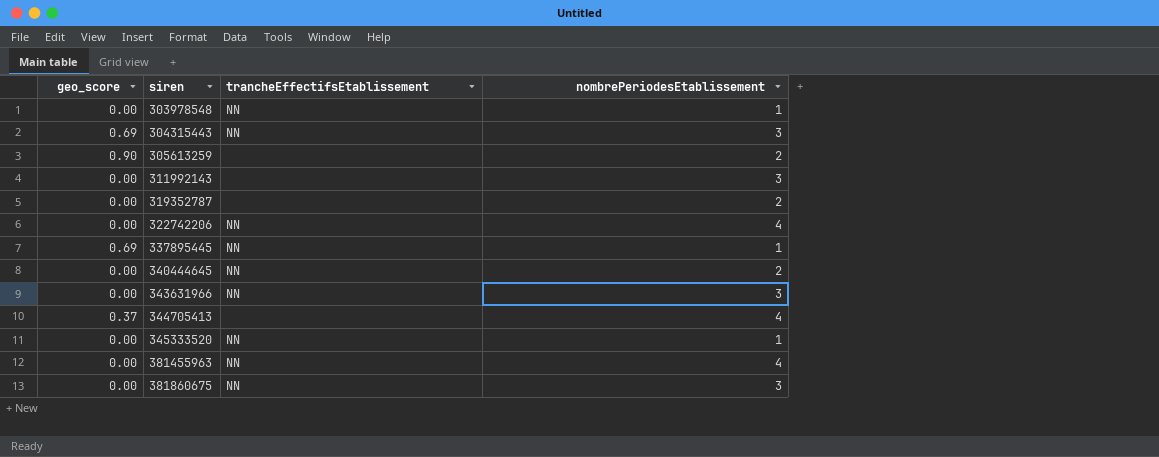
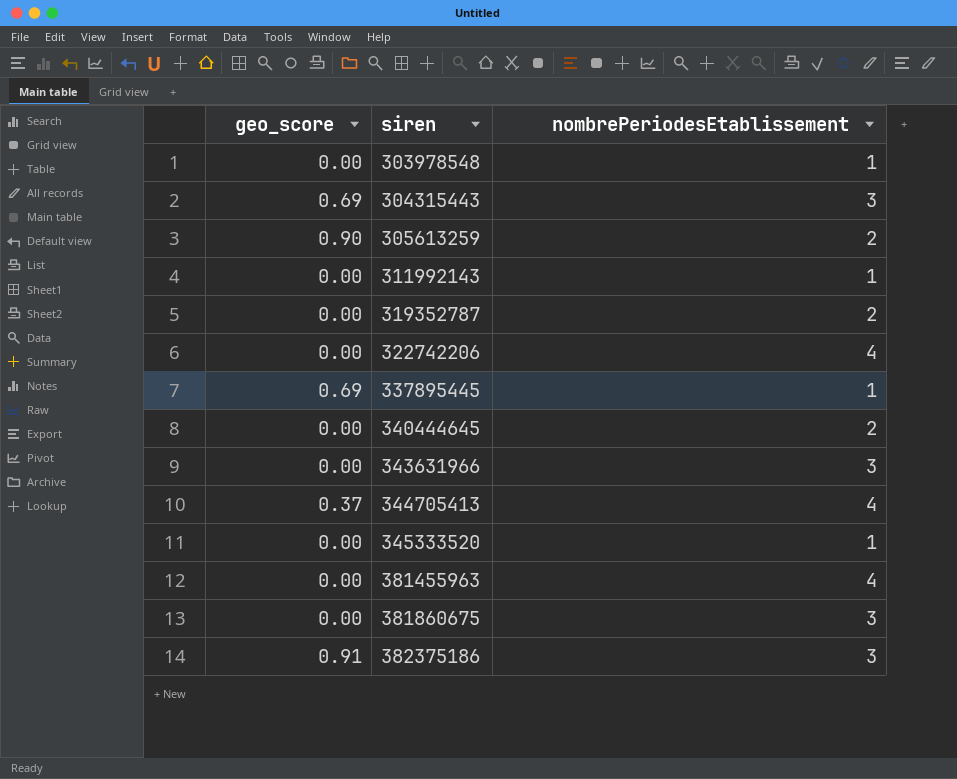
column trancheEffectifsEtablissement | position: 3 -> none
311992143 | nombrePeriodesEtablissement: 3 -> 1
row 382375186: none -> 0.91 | 3

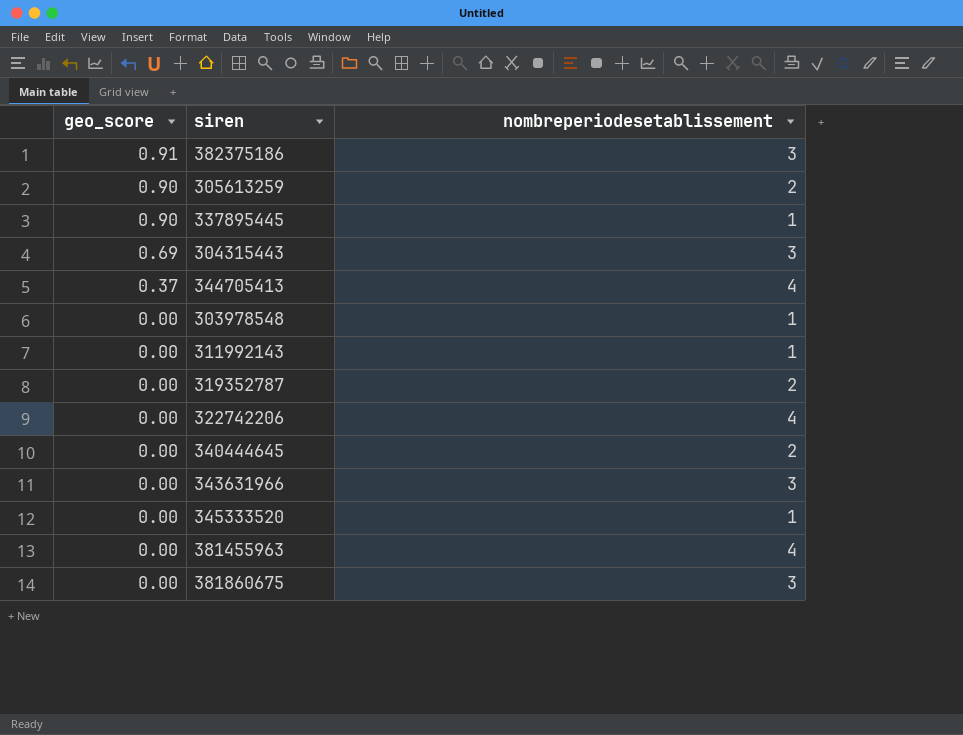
row order: siren ascending -> geo_score descending
column name: nombrePeriodesEtablissement -> nombreperiodesetablissement
337895445 | geo_score: 0.69 -> 0.90

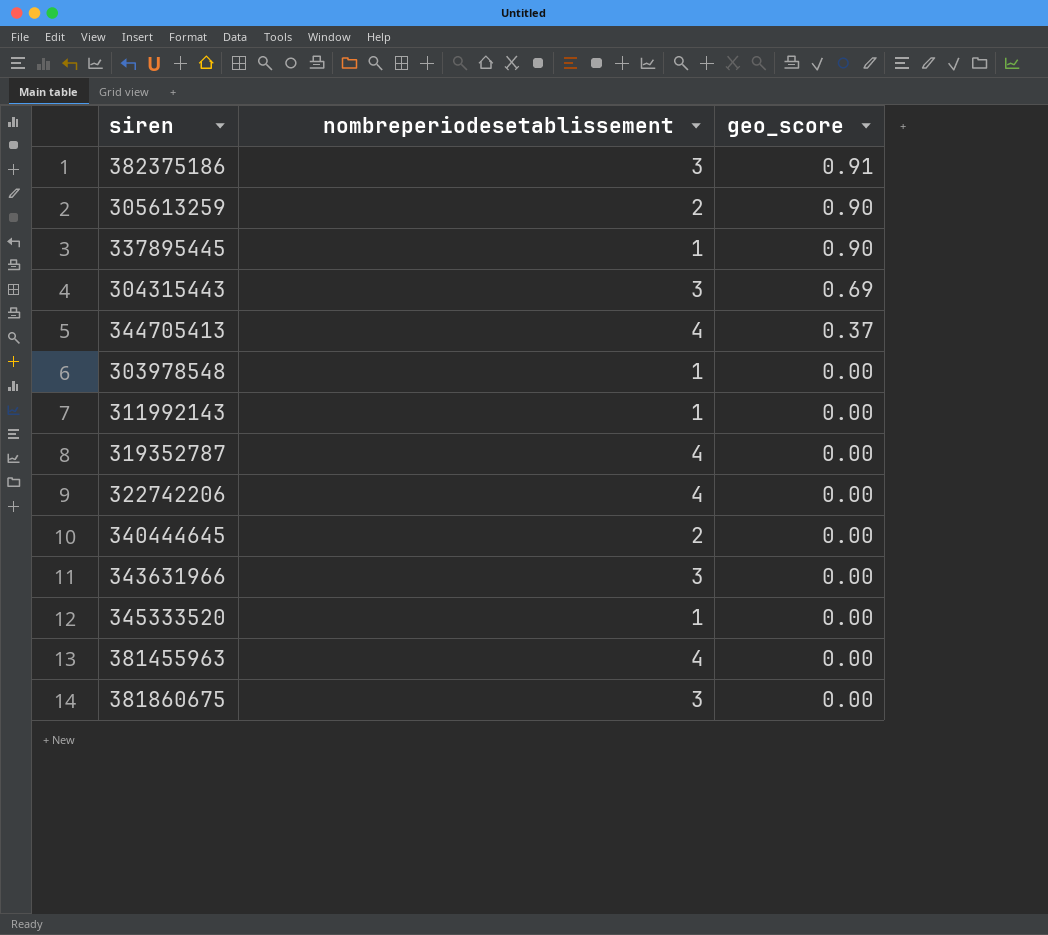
column geo_score | position: 1 -> 3
319352787 | nombreperiodesetablissement: 2 -> 4

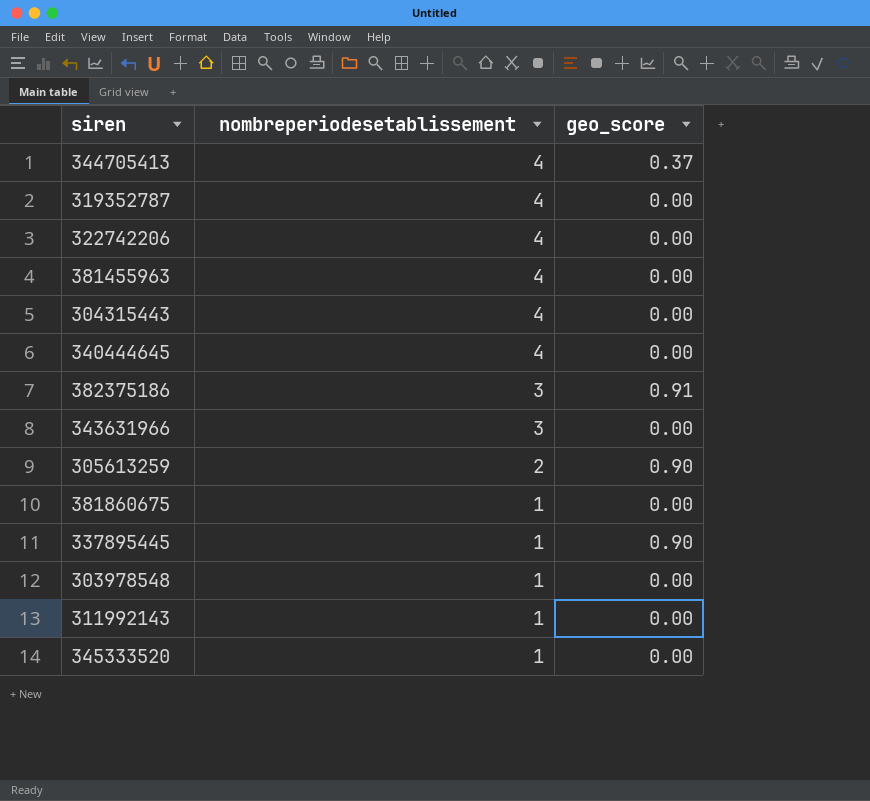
row order: geo_score descending -> nombreperiodesetablissement descending
304315443 | nombreperiodesetablissement: 3 -> 4
304315443 | geo_score: 0.69 -> 0.00
340444645 | nombreperiodesetablissement: 2 -> 4
381860675 | nombreperiodesetablissement: 3 -> 1

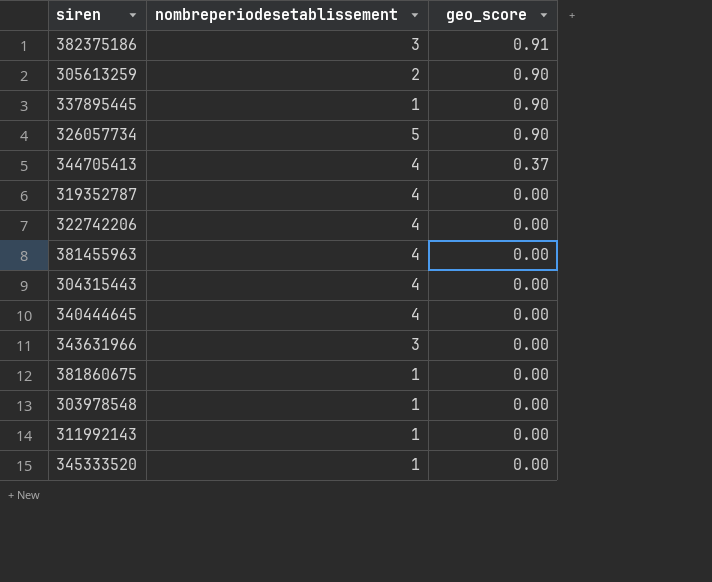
row order: nombreperiodesetablissement descending -> geo_score descending
row 326057734: none -> 5 | 0.90

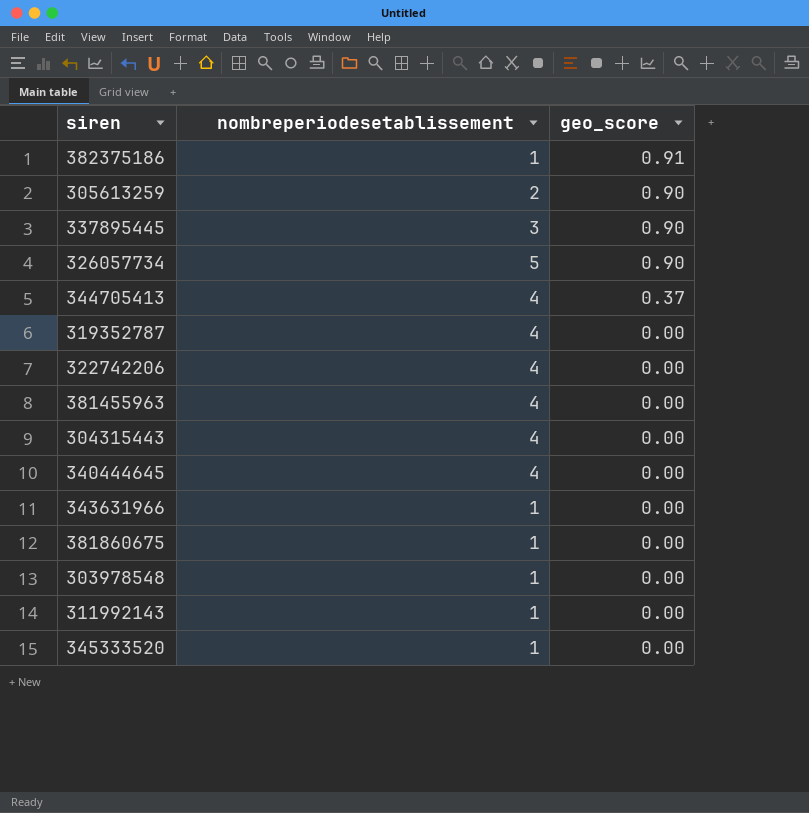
382375186 | nombreperiodesetablissement: 3 -> 1
337895445 | nombreperiodesetablissement: 1 -> 3
343631966 | nombreperiodesetablissement: 3 -> 1

